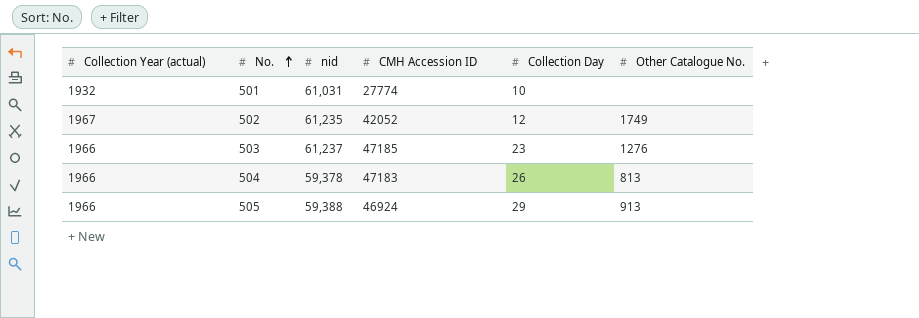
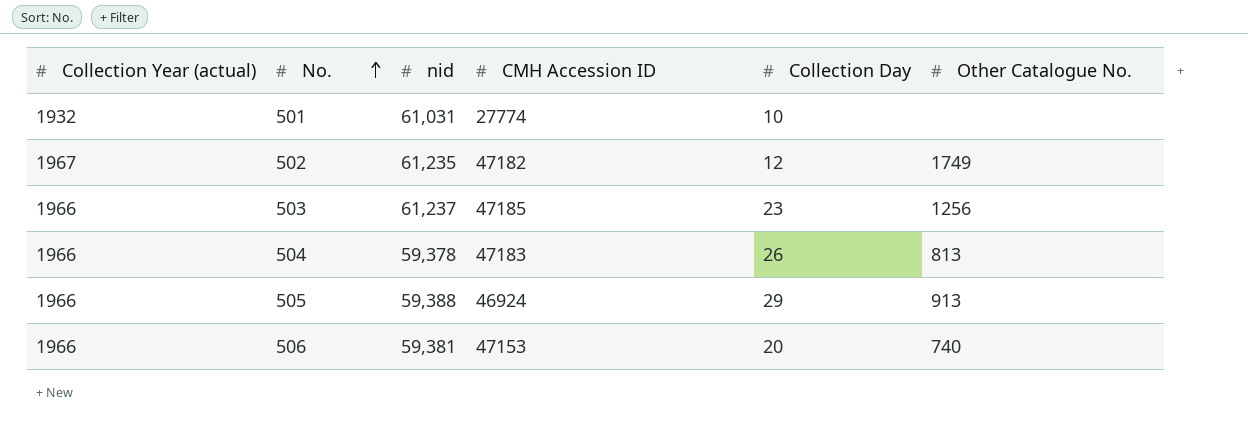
502 | CMH Accession ID: 42052 -> 47182
503 | Other Catalogue No.: 1276 -> 1256
row 506: none -> 1966 | 59,381 | 47153 | 20 | 740

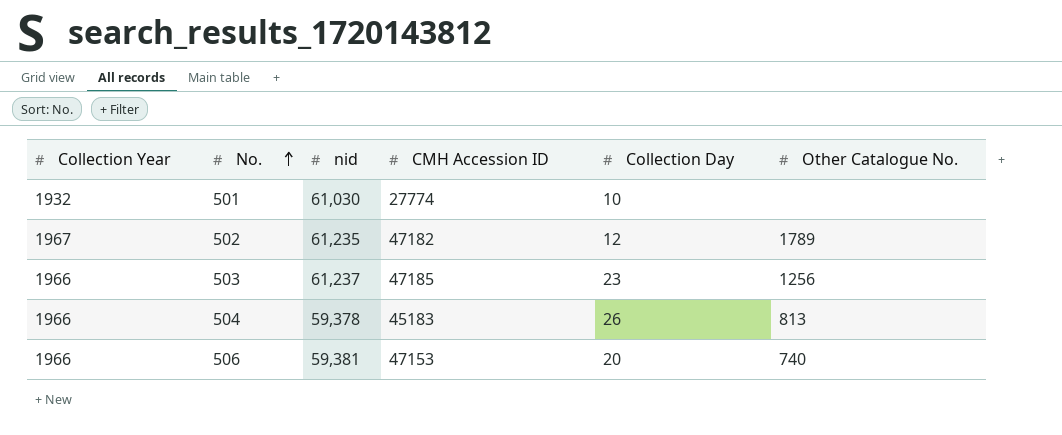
column name: Collection Year (actual) -> Collection Year
row 505: 1966 | 59,388 | 46924 | 29 | 913 -> none
501 | nid: 61,031 -> 61,030
502 | Other Catalogue No.: 1749 -> 1789
504 | CMH Accession ID: 47183 -> 45183

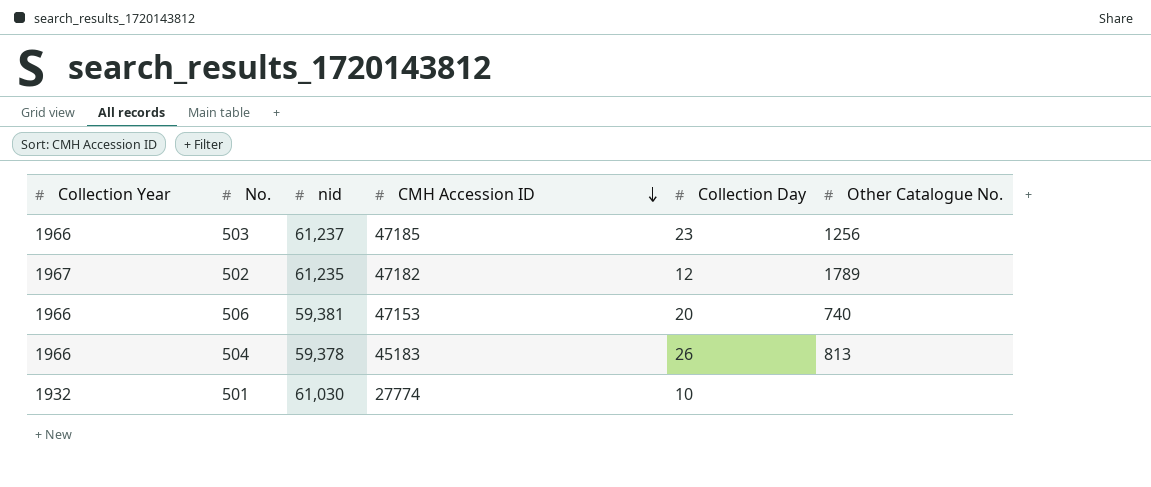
row order: No. ascending -> CMH Accession ID descending

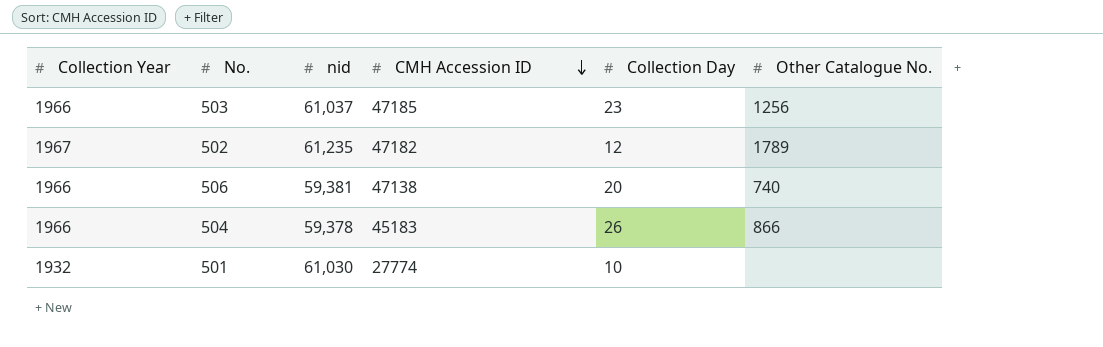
503 | nid: 61,237 -> 61,037
506 | CMH Accession ID: 47153 -> 47138
504 | Other Catalogue No.: 813 -> 866

